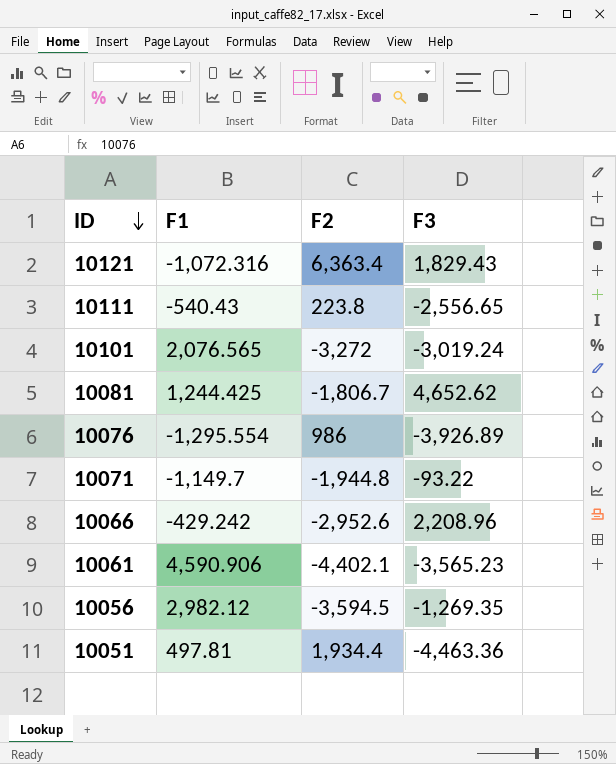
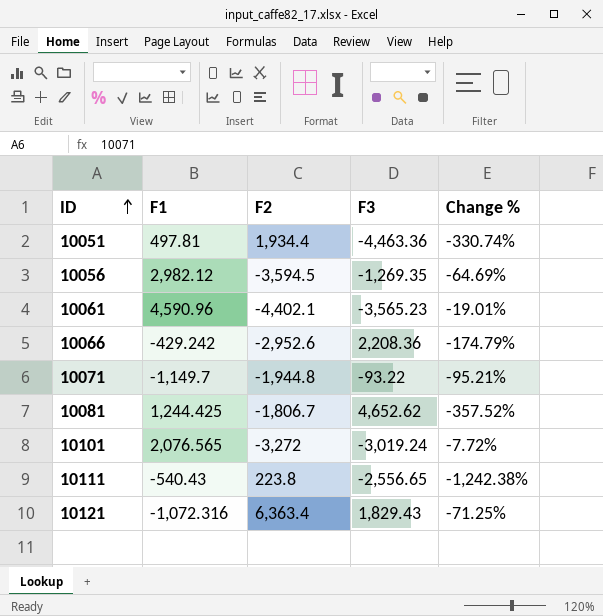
row order: ID descending -> ID ascending
column Change % | formula: none -> ([F3] - [F2]) / [F2]
row 10076: -1,295.554 | 986 | -3,926.89 -> none
10061 | F1: 4,590.906 -> 4,590.96
10066 | F3: 2,208.96 -> 2,208.36

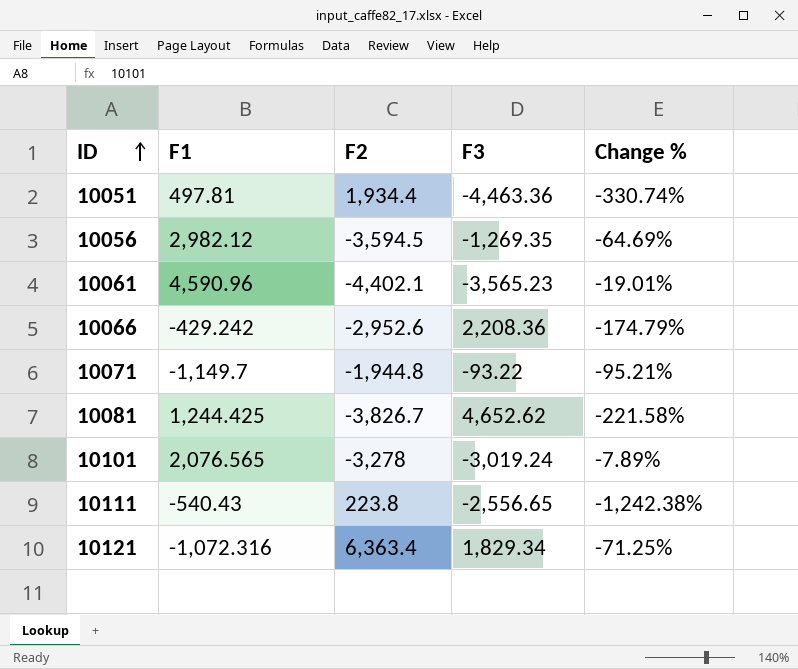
10081 | F2: -1,806.7 -> -3,826.7
10081 | Change %: -357.52% -> -221.58%
10101 | F2: -3,272 -> -3,278
10101 | Change %: -7.72% -> -7.89%
10121 | F3: 1,829.43 -> 1,829.34

